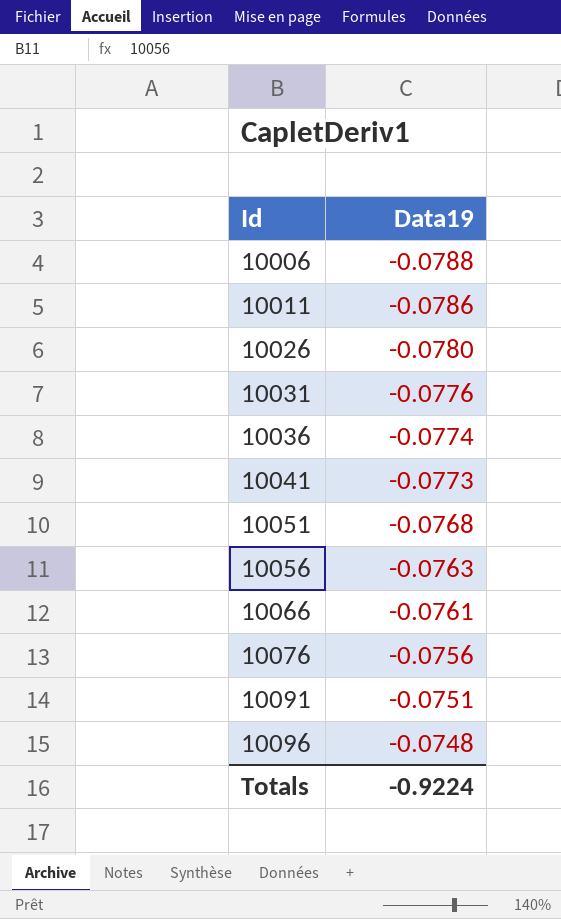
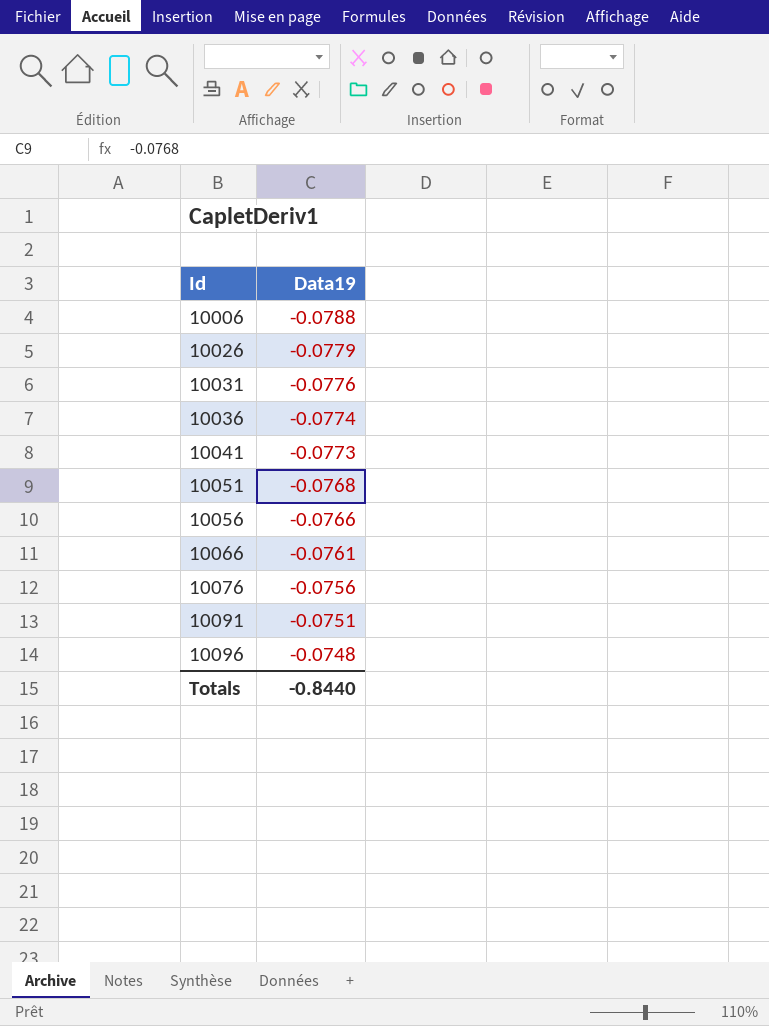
row 10011: -0.0786 -> none
10026 | Data19: -0.0780 -> -0.0779
10056 | Data19: -0.0763 -> -0.0766
Totals | Data19: -0.9224 -> -0.8440

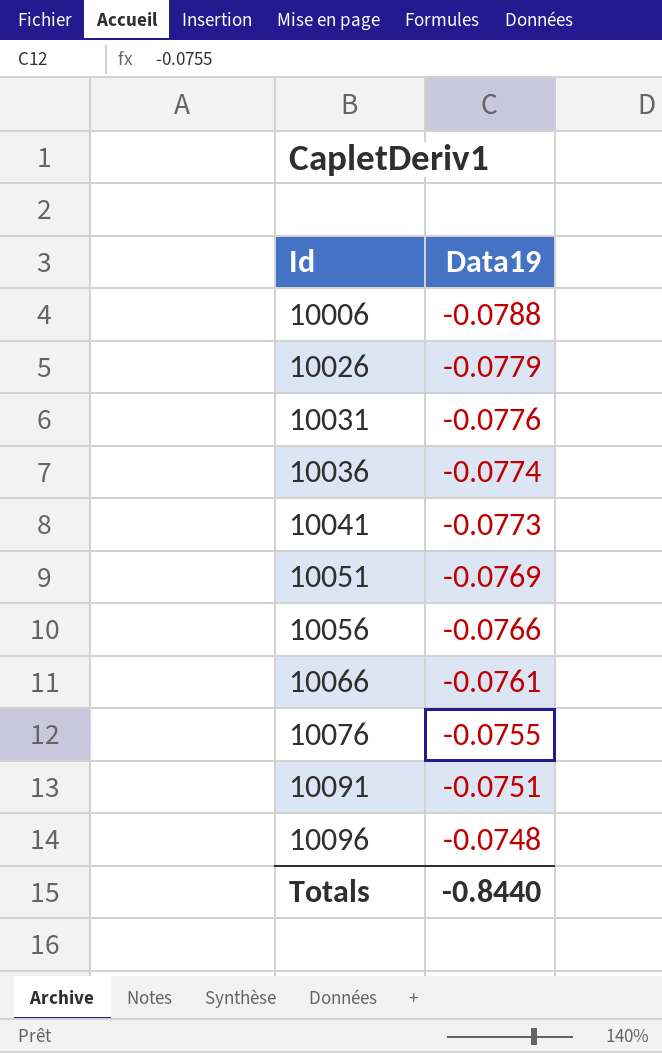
10051 | Data19: -0.0768 -> -0.0769
10076 | Data19: -0.0756 -> -0.0755

